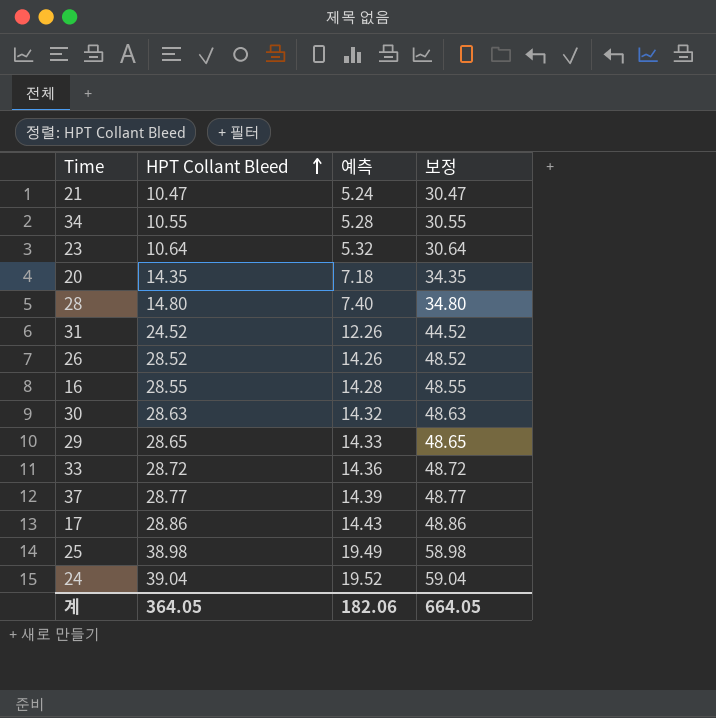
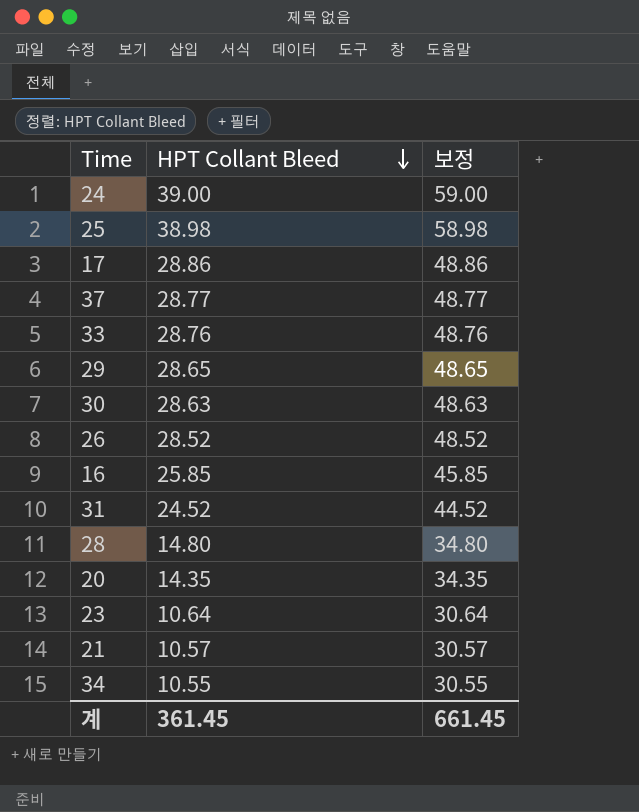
row order: HPT Collant Bleed ascending -> HPT Collant Bleed descending
column 예측 | formula: [HPT Collant Bleed] * 0.5 -> none
24 | HPT Collant Bleed: 39.04 -> 39.00
24 | 보정: 59.04 -> 59.00
33 | HPT Collant Bleed: 28.72 -> 28.76
33 | 보정: 48.72 -> 48.76
16 | HPT Collant Bleed: 28.55 -> 25.85
16 | 보정: 48.55 -> 45.85
21 | HPT Collant Bleed: 10.47 -> 10.57
21 | 보정: 30.47 -> 30.57
계 | HPT Collant Bleed: 364.05 -> 361.45
계 | 보정: 664.05 -> 661.45

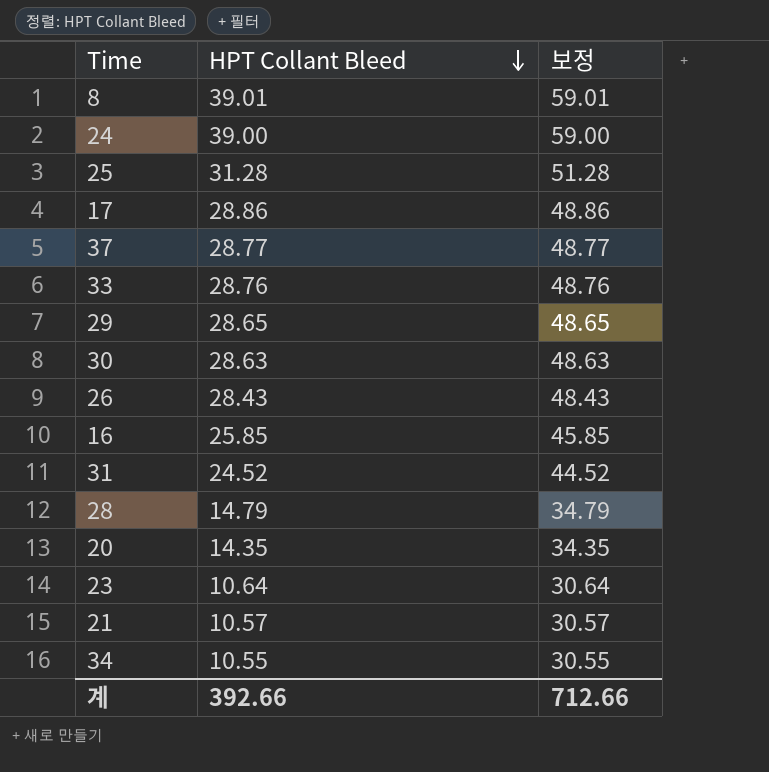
row 8: none -> 39.01 | 59.01
25 | HPT Collant Bleed: 38.98 -> 31.28
25 | 보정: 58.98 -> 51.28
26 | HPT Collant Bleed: 28.52 -> 28.43
26 | 보정: 48.52 -> 48.43
28 | HPT Collant Bleed: 14.80 -> 14.79
28 | 보정: 34.80 -> 34.79
계 | HPT Collant Bleed: 361.45 -> 392.66
계 | 보정: 661.45 -> 712.66

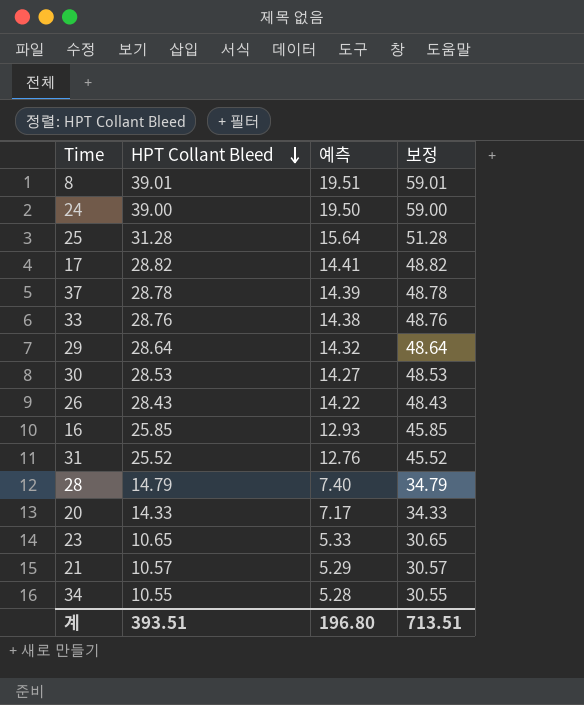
column 예측 | formula: none -> [HPT Collant Bleed] * 0.5
17 | HPT Collant Bleed: 28.86 -> 28.82
17 | 보정: 48.86 -> 48.82
37 | HPT Collant Bleed: 28.77 -> 28.78
37 | 보정: 48.77 -> 48.78
29 | HPT Collant Bleed: 28.65 -> 28.64
29 | 보정: 48.65 -> 48.64
30 | HPT Collant Bleed: 28.63 -> 28.53
30 | 보정: 48.63 -> 48.53
31 | HPT Collant Bleed: 24.52 -> 25.52
31 | 보정: 44.52 -> 45.52
20 | HPT Collant Bleed: 14.35 -> 14.33
20 | 보정: 34.35 -> 34.33
23 | HPT Collant Bleed: 10.64 -> 10.65
23 | 보정: 30.64 -> 30.65
계 | HPT Collant Bleed: 392.66 -> 393.51
계 | 보정: 712.66 -> 713.51

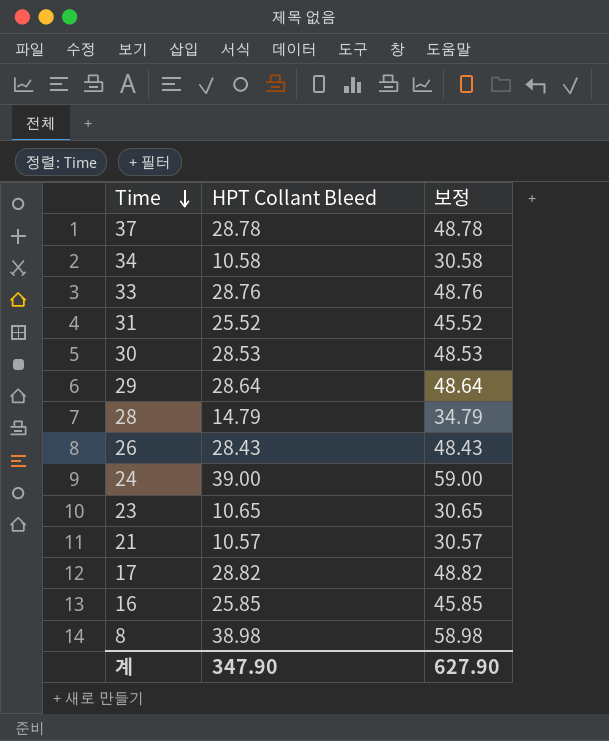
row order: HPT Collant Bleed descending -> Time descending
column 예측 | formula: [HPT Collant Bleed] * 0.5 -> none
row 25: 31.28 | 15.64 | 51.28 -> none
row 20: 14.33 | 7.17 | 34.33 -> none
34 | HPT Collant Bleed: 10.55 -> 10.58
34 | 보정: 30.55 -> 30.58
8 | HPT Collant Bleed: 39.01 -> 38.98
8 | 보정: 59.01 -> 58.98
계 | HPT Collant Bleed: 393.51 -> 347.90
계 | 보정: 713.51 -> 627.90

